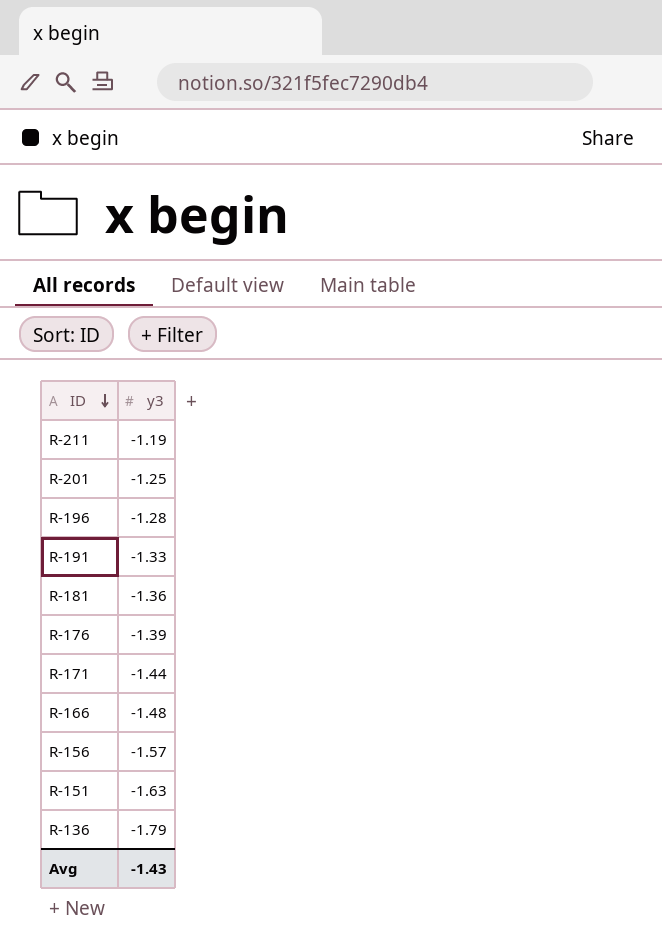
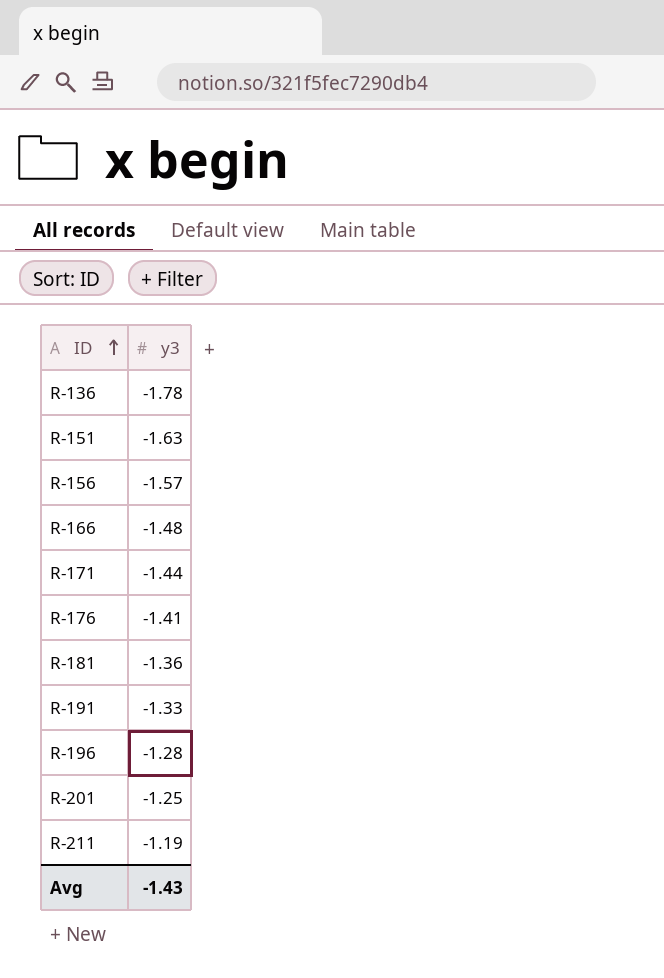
row order: ID descending -> ID ascending
R-136 | y3: -1.79 -> -1.78
R-176 | y3: -1.39 -> -1.41

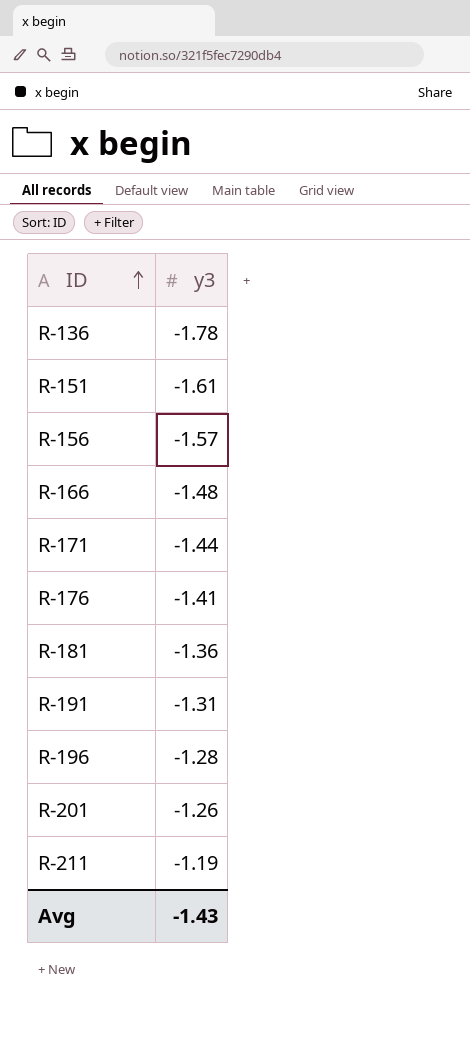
R-151 | y3: -1.63 -> -1.61
R-191 | y3: -1.33 -> -1.31
R-201 | y3: -1.25 -> -1.26

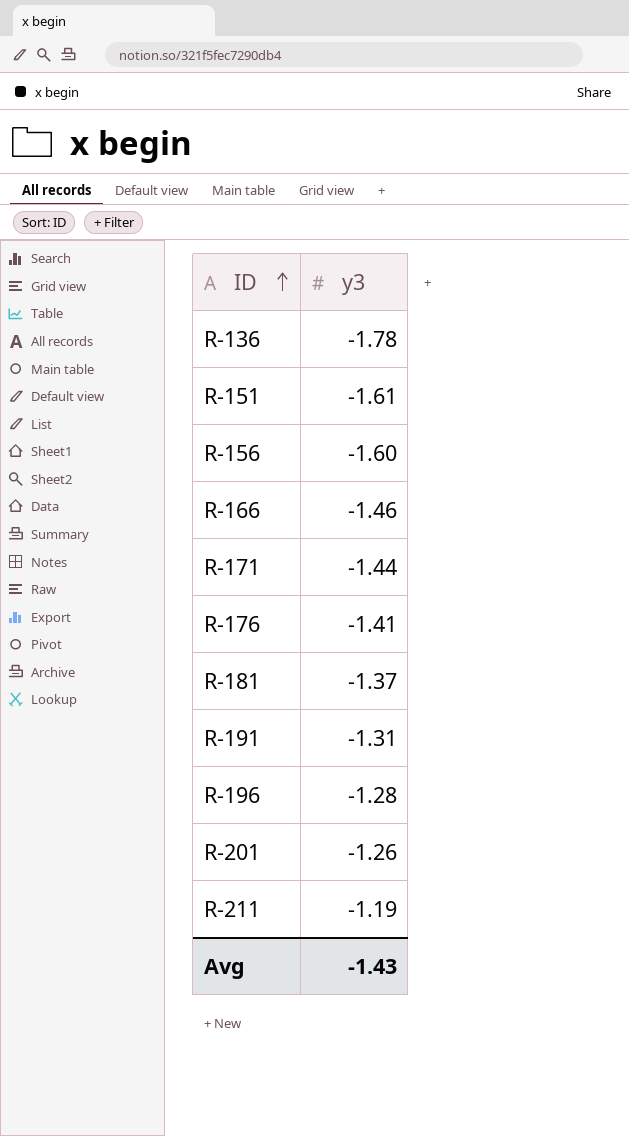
R-156 | y3: -1.57 -> -1.60
R-166 | y3: -1.48 -> -1.46
R-181 | y3: -1.36 -> -1.37

